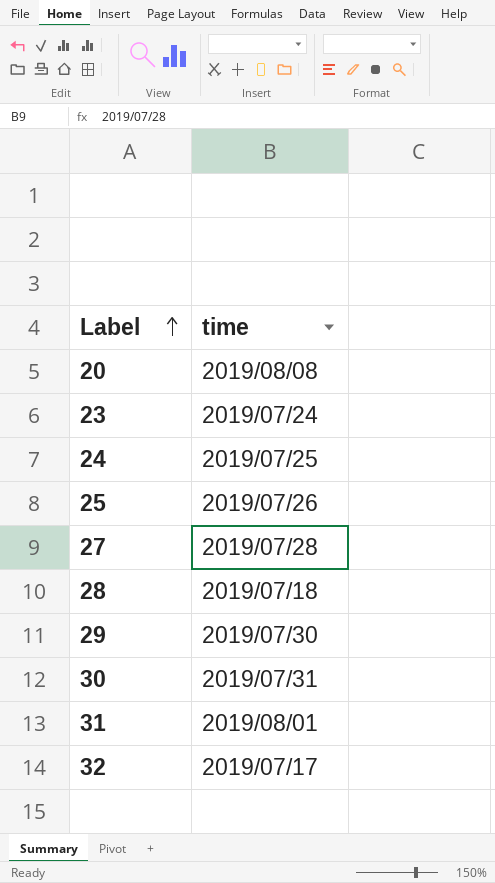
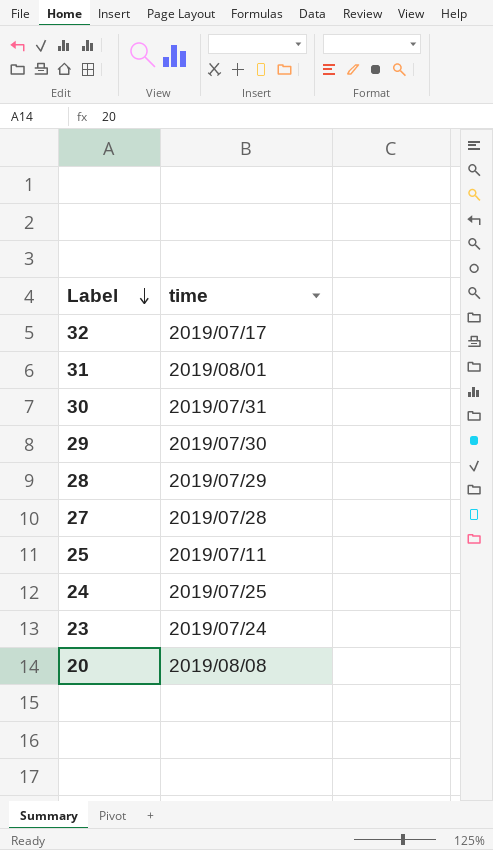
row order: Label ascending -> Label descending
28 | time: 2019/07/18 -> 2019/07/29
25 | time: 2019/07/26 -> 2019/07/11

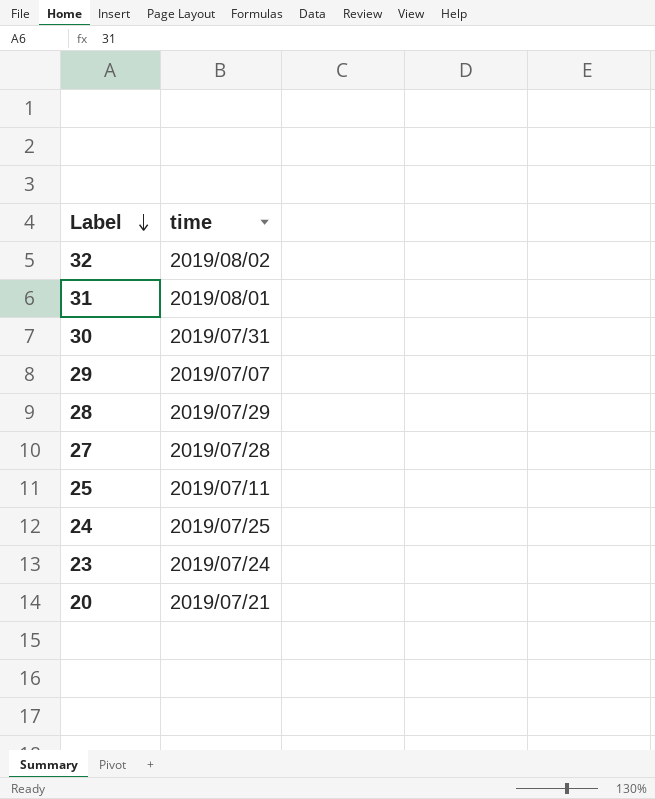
32 | time: 2019/07/17 -> 2019/08/02
29 | time: 2019/07/30 -> 2019/07/07
20 | time: 2019/08/08 -> 2019/07/21

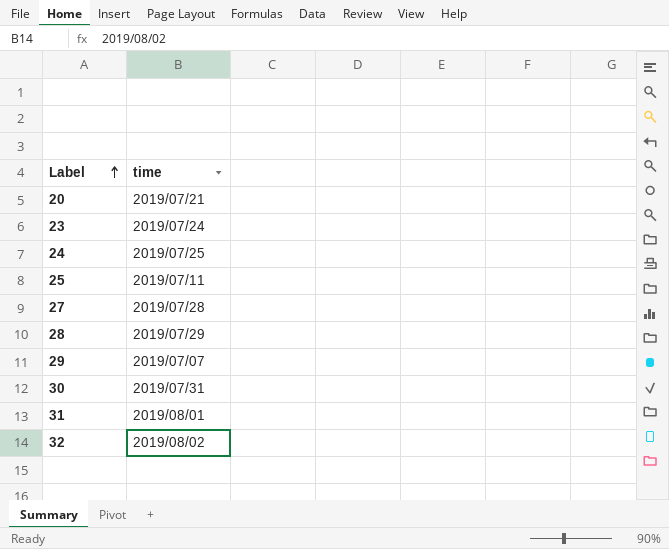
row order: Label descending -> Label ascending

